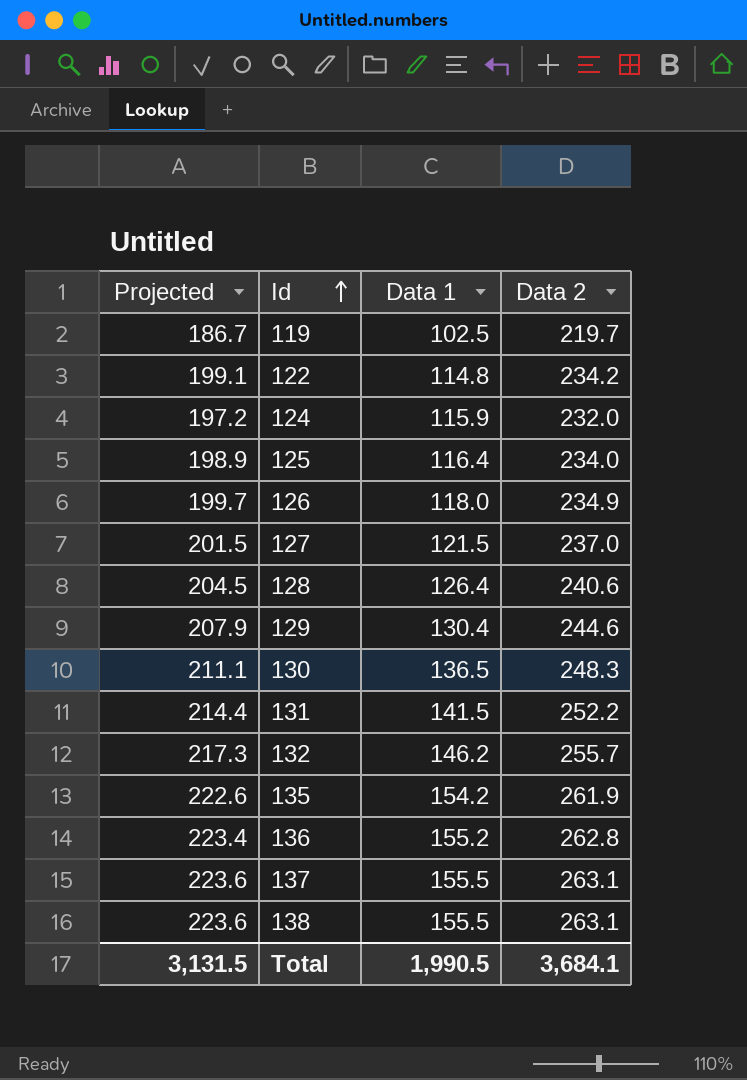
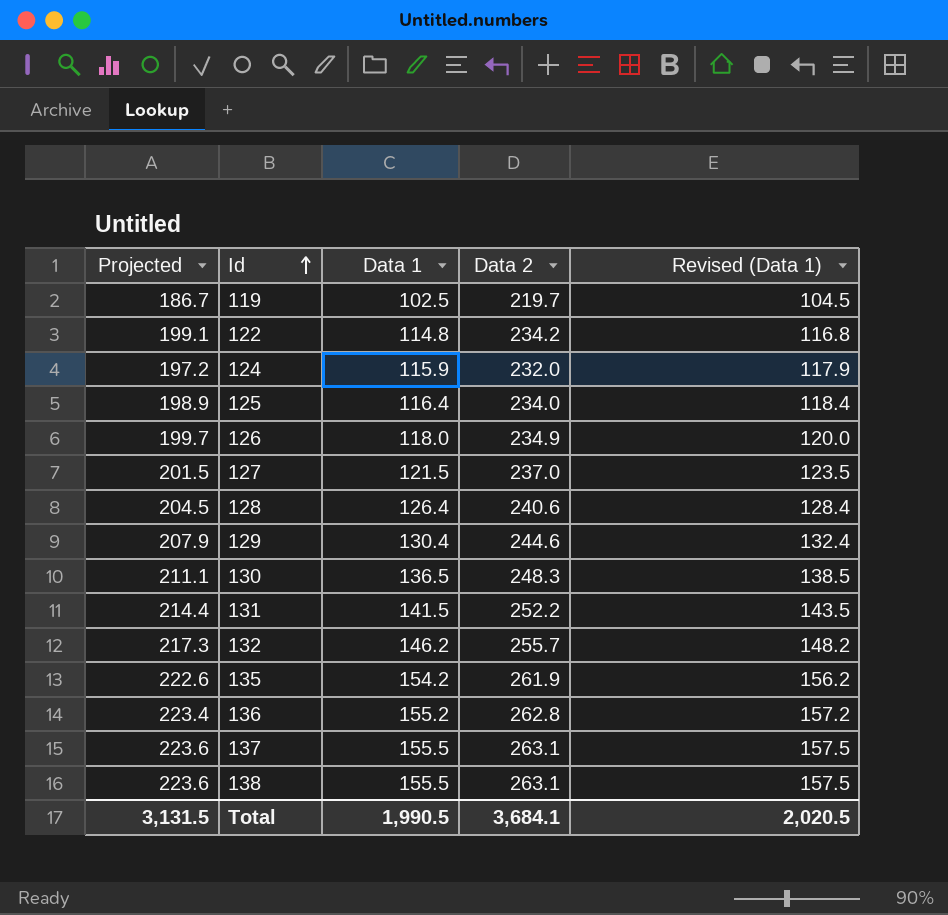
column Revised (Data 1) | formula: none -> [Data 1] + 2

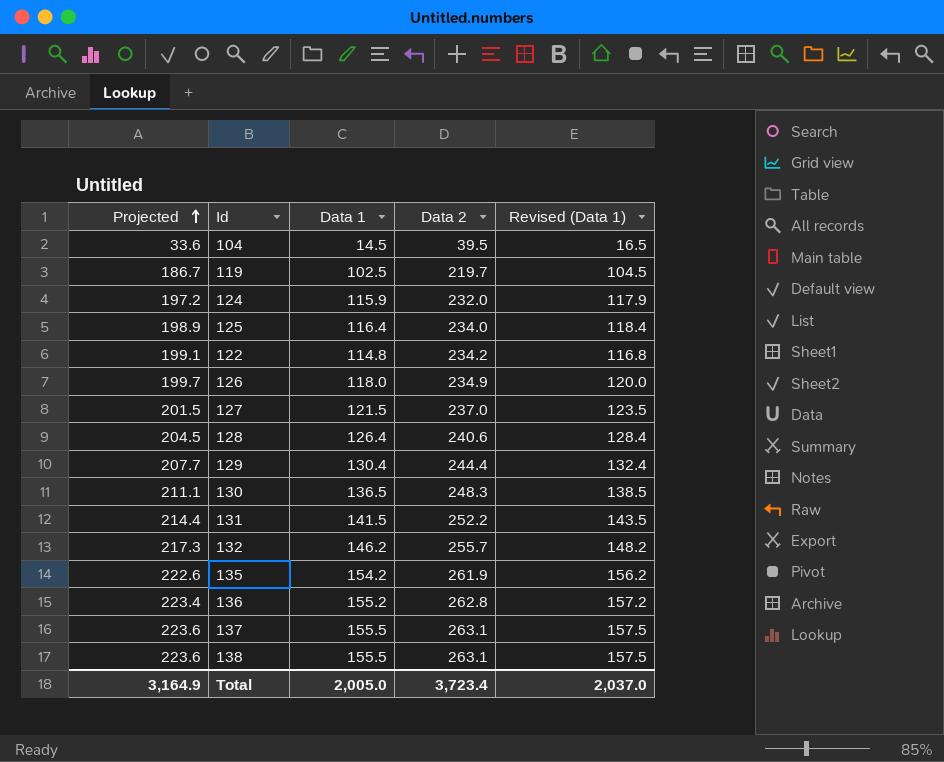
row order: Id ascending -> Projected ascending
row 104: none -> 33.6 | 14.5 | 39.5 | 16.5
129 | Projected: 207.9 -> 207.7
129 | Data 2: 244.6 -> 244.4
Total | Projected: 3,131.5 -> 3,164.9
Total | Data 1: 1,990.5 -> 2,005.0
Total | Data 2: 3,684.1 -> 3,723.4
Total | Revised (Data 1): 2,020.5 -> 2,037.0

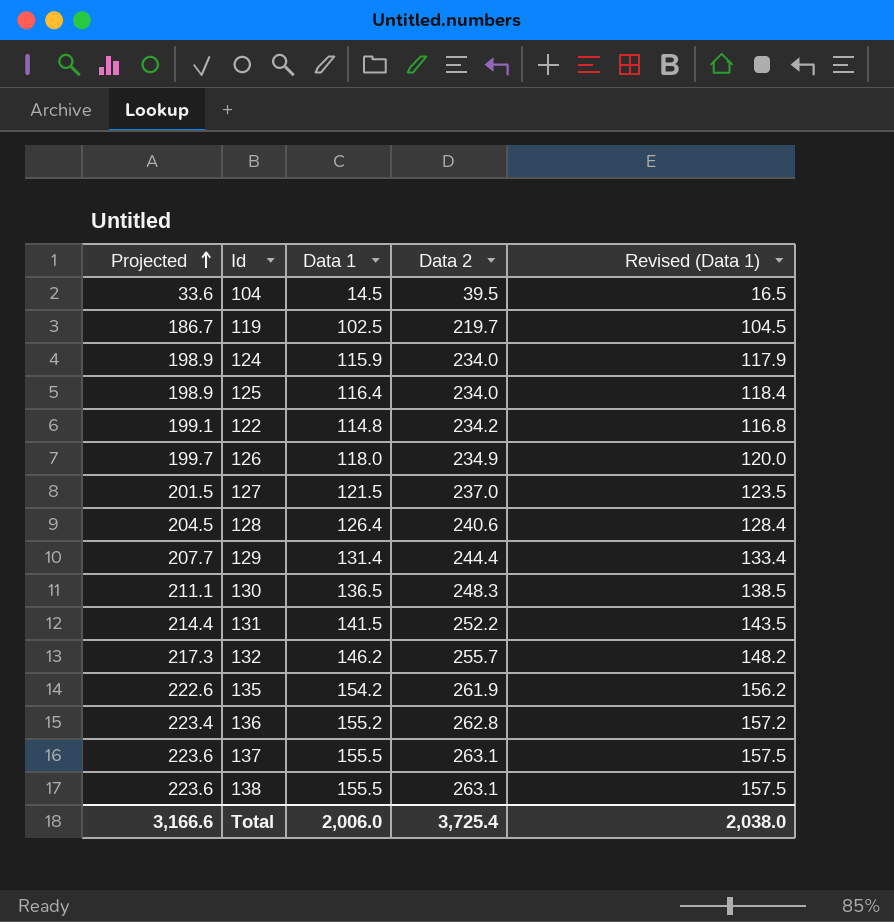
124 | Projected: 197.2 -> 198.9
124 | Data 2: 232.0 -> 234.0
129 | Data 1: 130.4 -> 131.4
129 | Revised (Data 1): 132.4 -> 133.4
Total | Projected: 3,164.9 -> 3,166.6
Total | Data 1: 2,005.0 -> 2,006.0
Total | Data 2: 3,723.4 -> 3,725.4
Total | Revised (Data 1): 2,037.0 -> 2,038.0

